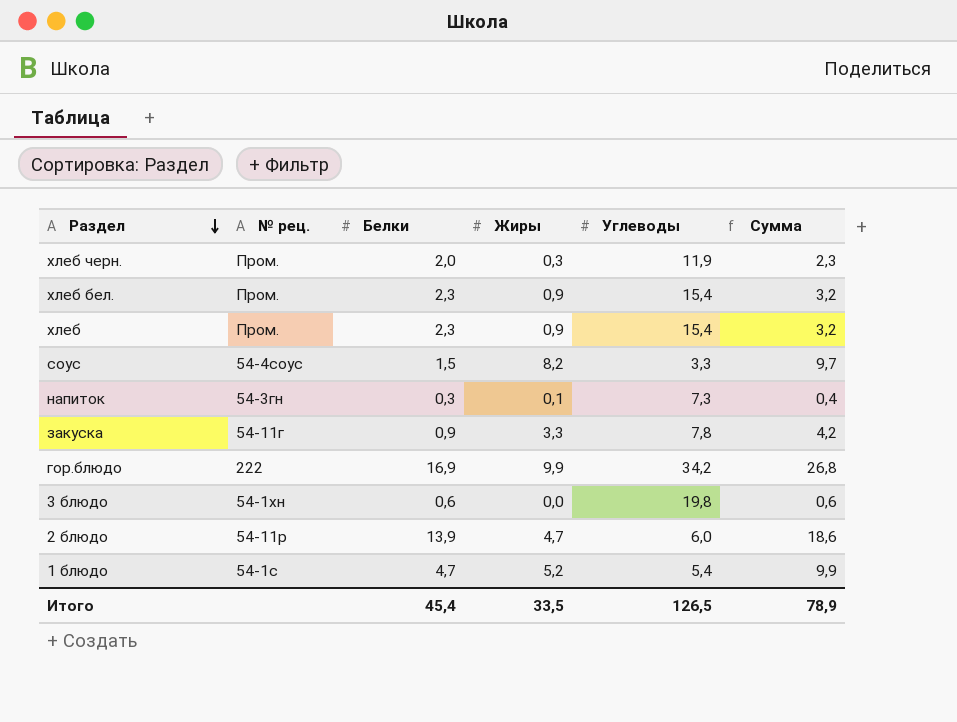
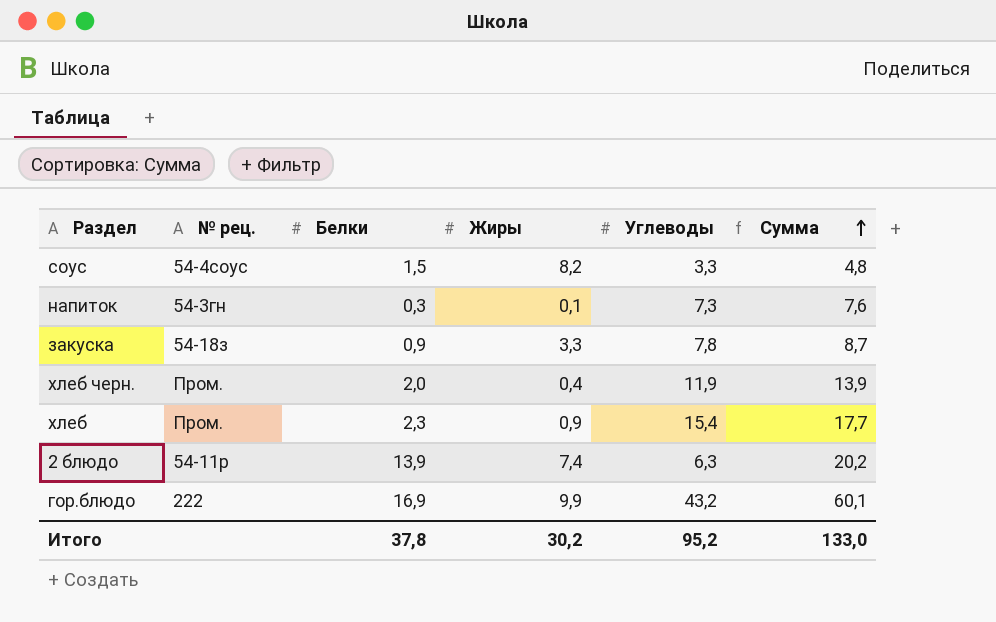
row order: Раздел descending -> Сумма ascending
column Сумма | formula: [Белки] + [Жиры] -> [Белки] + [Углеводы]
row хлеб бел.: Пром. | 2,3 | 0,9 | 15,4 | 3,2 -> none
row 3 блюдо: 54-1хн | 0,6 | 0,0 | 19,8 | 0,6 -> none
row 1 блюдо: 54-1с | 4,7 | 5,2 | 5,4 | 9,9 -> none
закуска | № рец.: 54-11г -> 54-18з
хлеб черн. | Жиры: 0,3 -> 0,4
2 блюдо | Жиры: 4,7 -> 7,4
2 блюдо | Углеводы: 6,0 -> 6,3
гор.блюдо | Углеводы: 34,2 -> 43,2
Итого | Белки: 45,4 -> 37,8
Итого | Жиры: 33,5 -> 30,2
Итого | Углеводы: 126,5 -> 95,2
Итого | Сумма: 78,9 -> 133,0

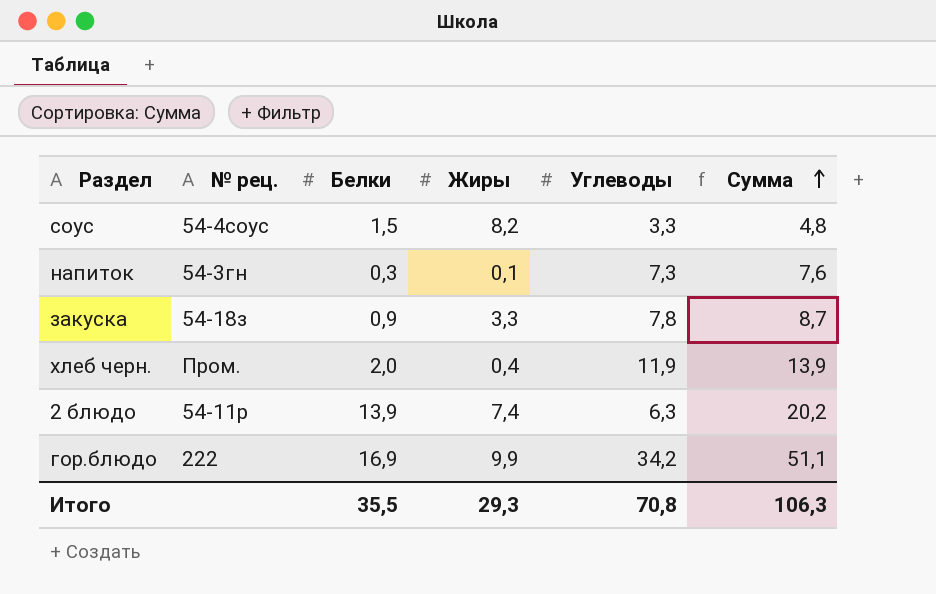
row хлеб: Пром. | 2,3 | 0,9 | 15,4 | 17,7 -> none
гор.блюдо | Углеводы: 43,2 -> 34,2
гор.блюдо | Сумма: 60,1 -> 51,1
Итого | Белки: 37,8 -> 35,5
Итого | Жиры: 30,2 -> 29,3
Итого | Углеводы: 95,2 -> 70,8
Итого | Сумма: 133,0 -> 106,3

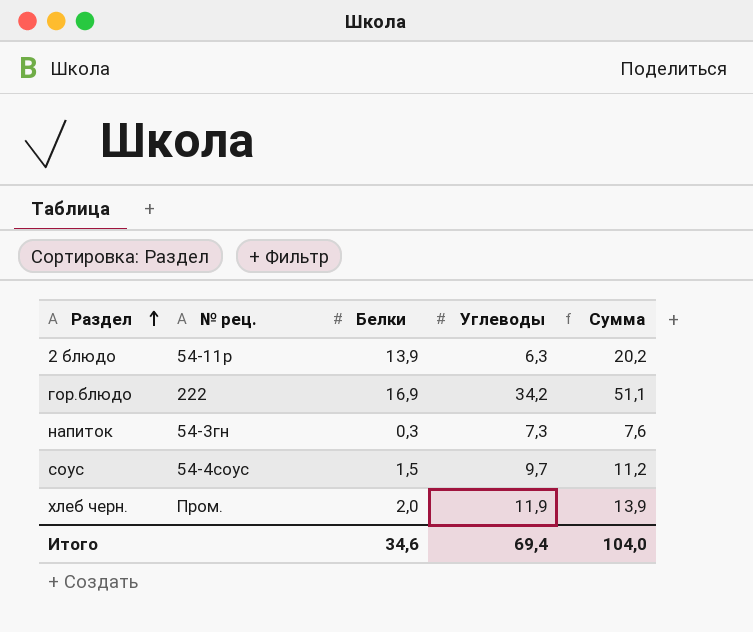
row order: Сумма ascending -> Раздел ascending
column Жиры | position: 4 -> none
row закуска: 54-18з | 0,9 | 3,3 | 7,8 | 8,7 -> none
соус | Углеводы: 3,3 -> 9,7
соус | Сумма: 4,8 -> 11,2
Итого | Белки: 35,5 -> 34,6
Итого | Углеводы: 70,8 -> 69,4
Итого | Сумма: 106,3 -> 104,0

